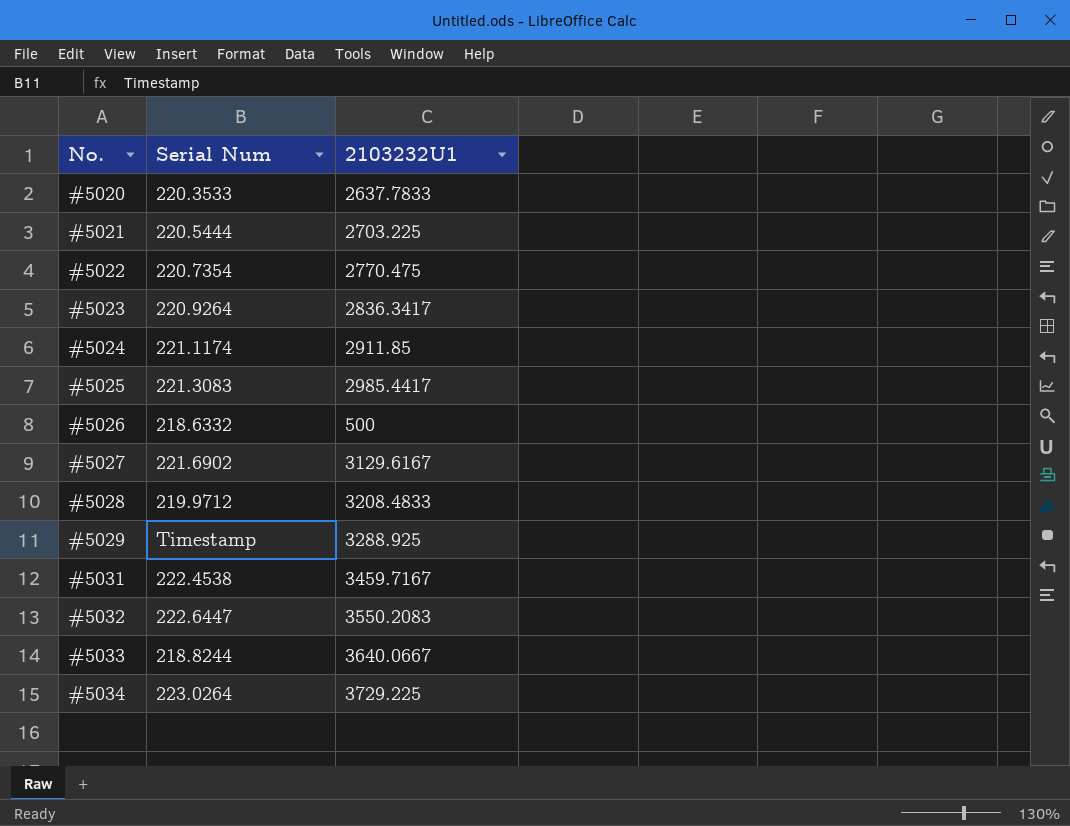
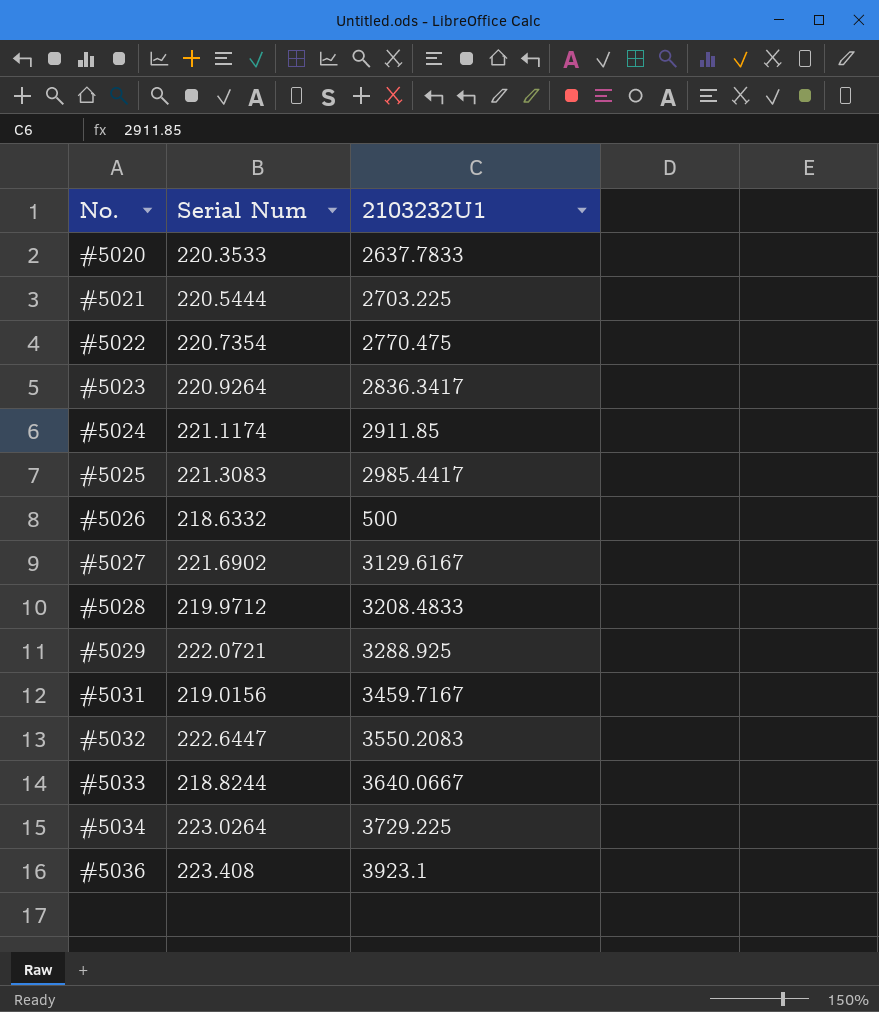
#5029 | Serial Num: Timestamp -> 222.0721
#5031 | Serial Num: 222.4538 -> 219.0156
row #5036: none -> 223.408 | 3923.1

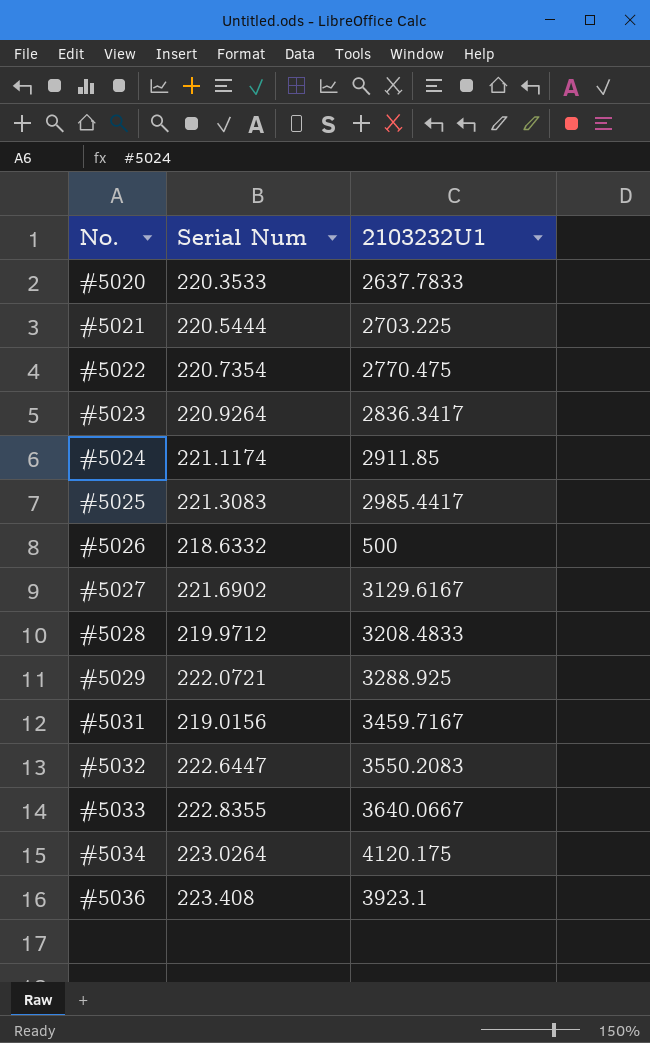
#5033 | Serial Num: 218.8244 -> 222.8355
#5034 | 2103232U1: 3729.225 -> 4120.175

